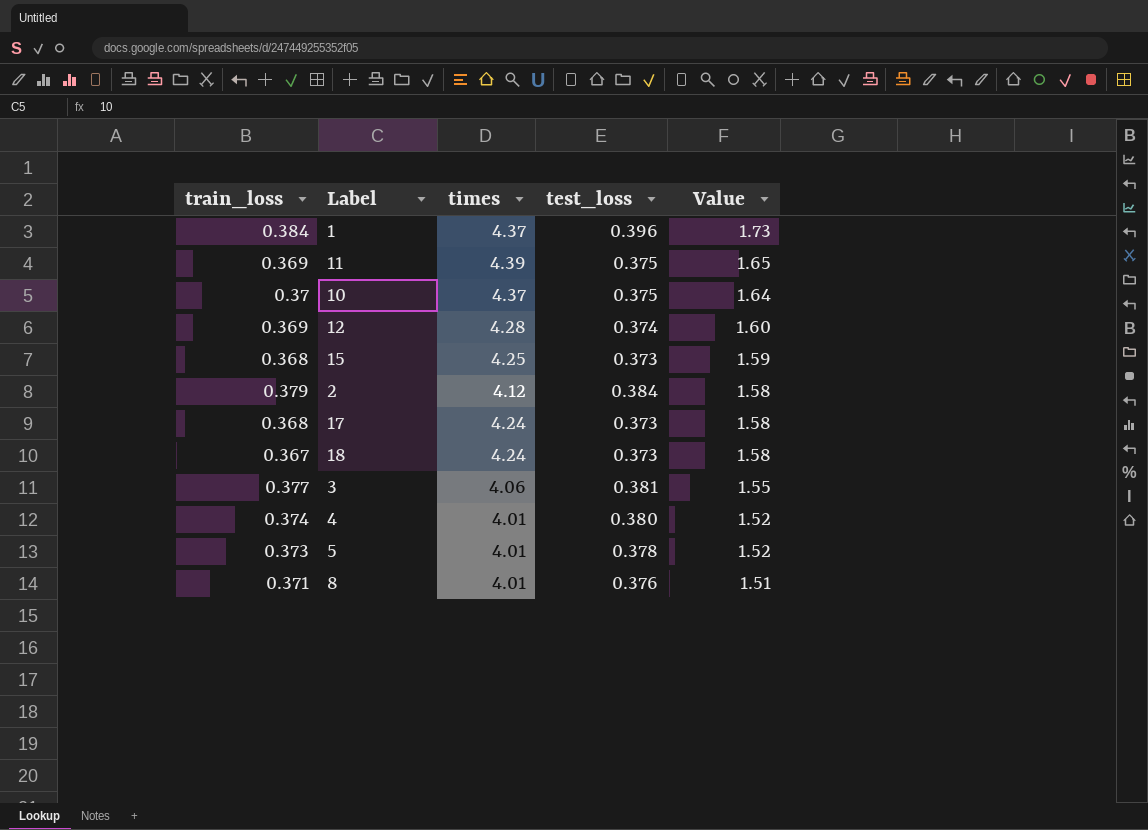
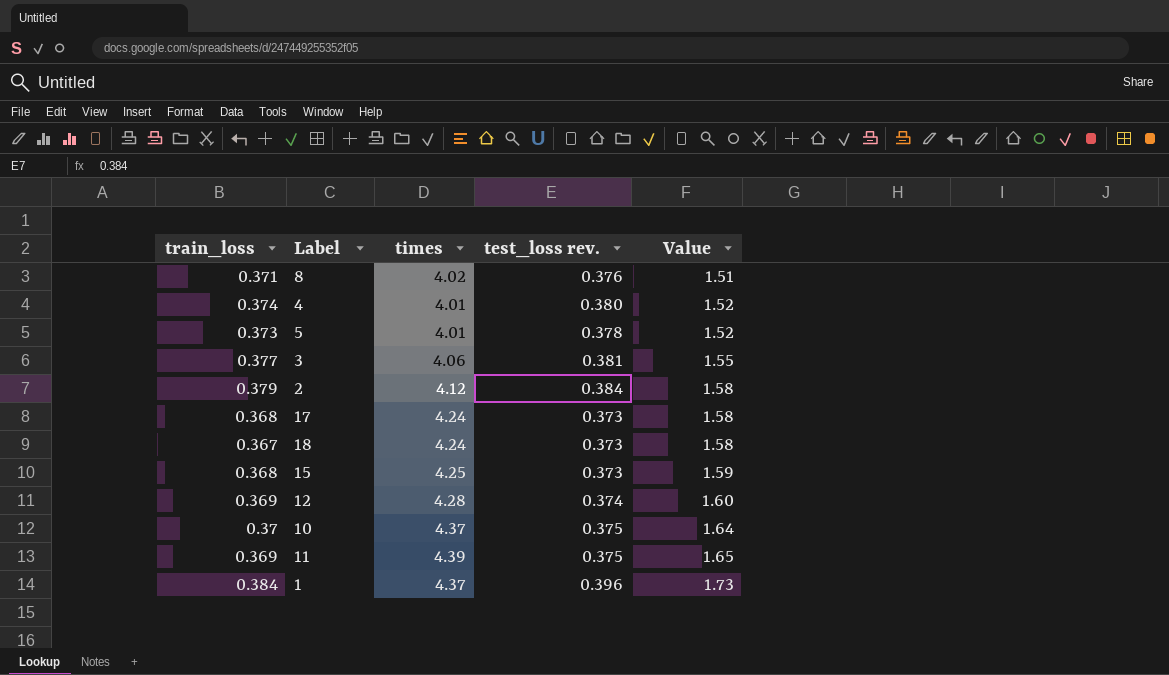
row order: Value descending -> Value ascending
column name: test_loss -> test_loss rev.
8 | times: 4.01 -> 4.02

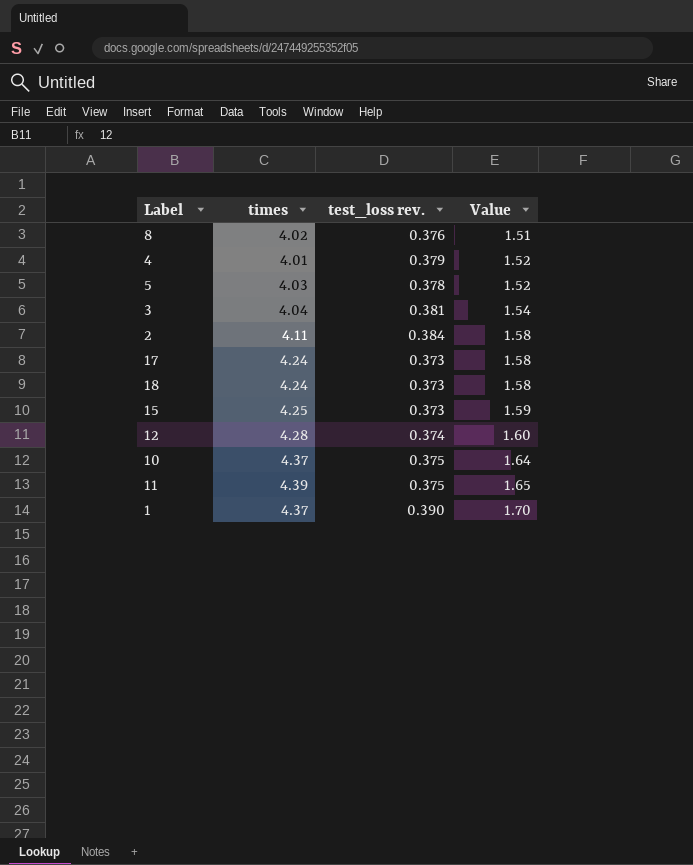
column train_loss | position: 1 -> none
4 | test_loss rev.: 0.380 -> 0.379
5 | times: 4.01 -> 4.03
3 | times: 4.06 -> 4.04
3 | Value: 1.55 -> 1.54
2 | times: 4.12 -> 4.11
1 | test_loss rev.: 0.396 -> 0.390
1 | Value: 1.73 -> 1.70

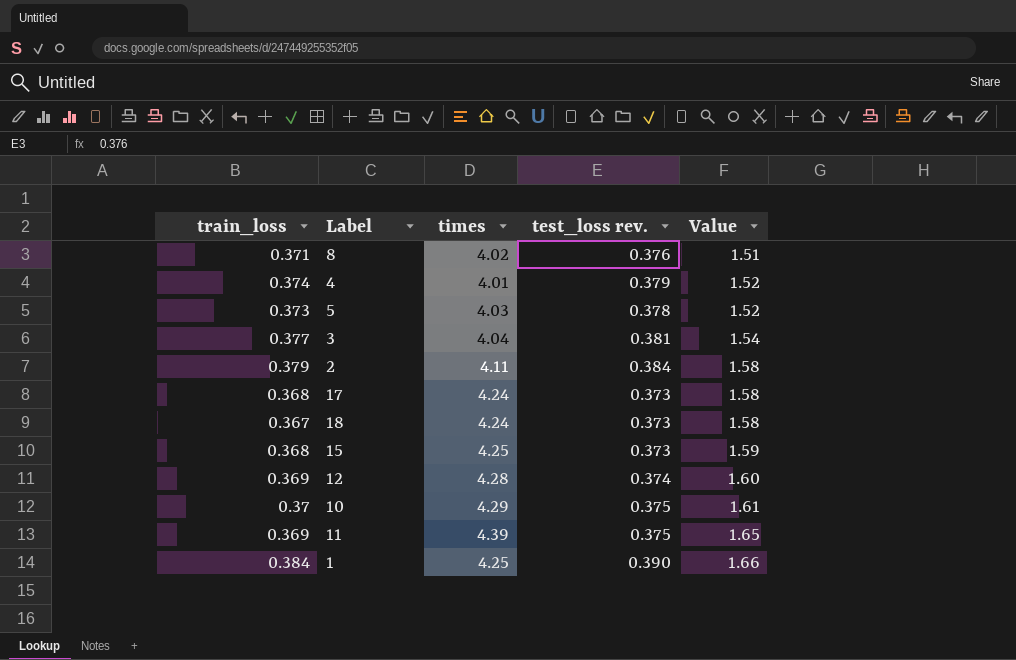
column train_loss | position: none -> 1
10 | times: 4.37 -> 4.29
10 | Value: 1.64 -> 1.61
1 | times: 4.37 -> 4.25
1 | Value: 1.70 -> 1.66

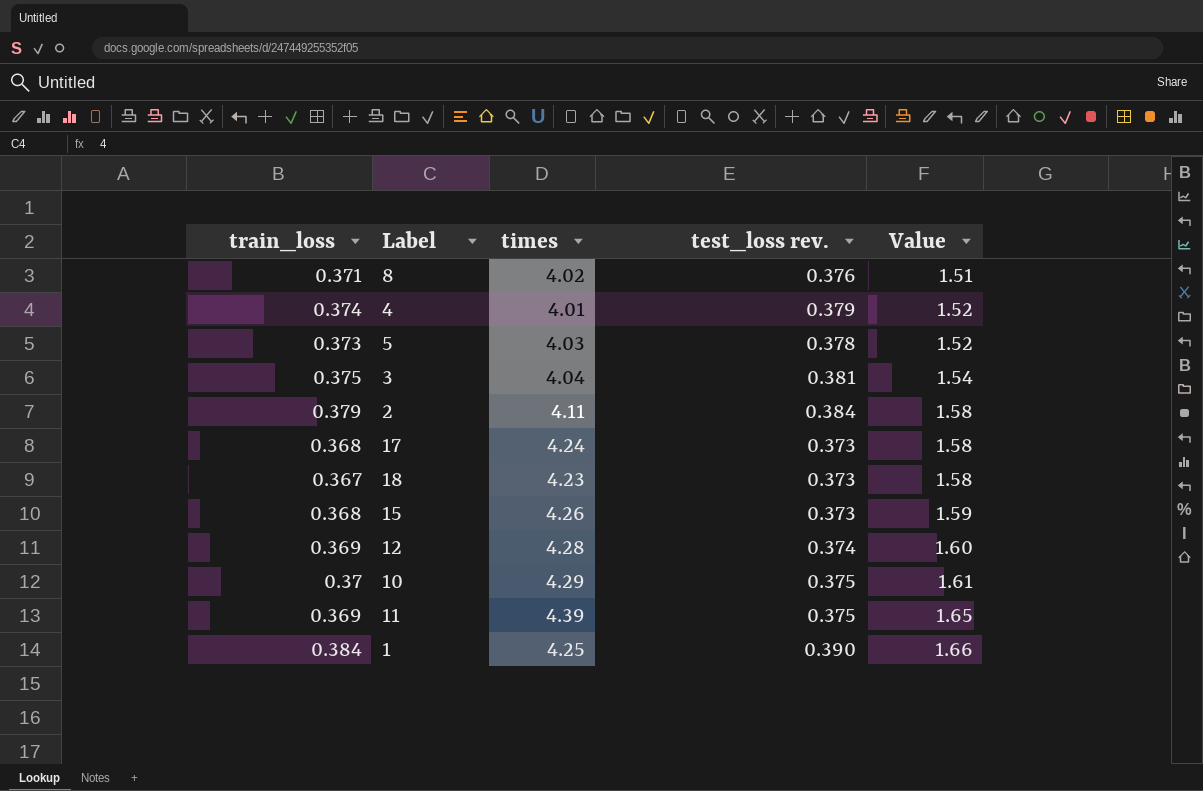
3 | train_loss: 0.377 -> 0.375
18 | times: 4.24 -> 4.23
15 | times: 4.25 -> 4.26

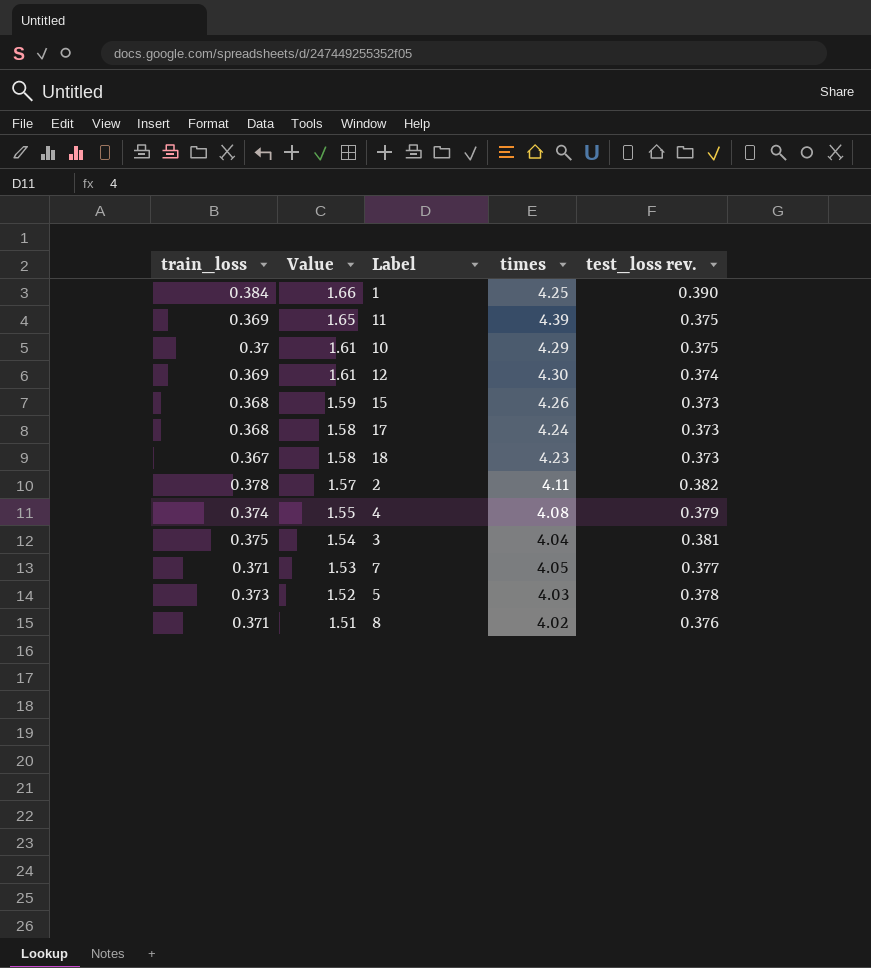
row order: Value ascending -> Value descending
column Value | position: 5 -> 2
12 | Value: 1.60 -> 1.61
12 | times: 4.28 -> 4.30
2 | train_loss: 0.379 -> 0.378
2 | Value: 1.58 -> 1.57
2 | test_loss rev.: 0.384 -> 0.382
4 | Value: 1.52 -> 1.55
4 | times: 4.01 -> 4.08
row 7: none -> 0.371 | 1.53 | 4.05 | 0.377

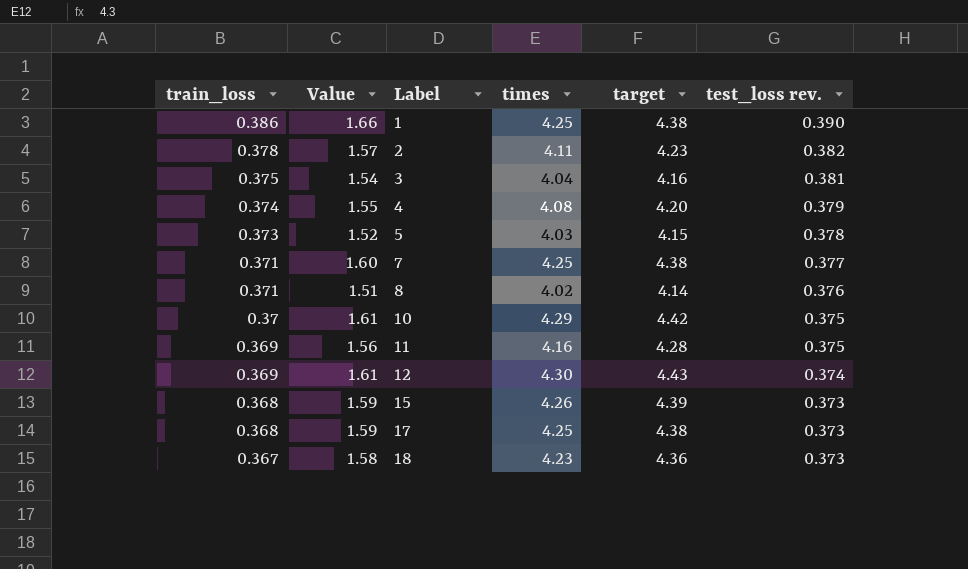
row order: Value descending -> train_loss descending
column target | formula: none -> [times] * 1.03
1 | train_loss: 0.384 -> 0.386
7 | Value: 1.53 -> 1.60
7 | times: 4.05 -> 4.25
11 | Value: 1.65 -> 1.56
11 | times: 4.39 -> 4.16
17 | Value: 1.58 -> 1.59
17 | times: 4.24 -> 4.25

